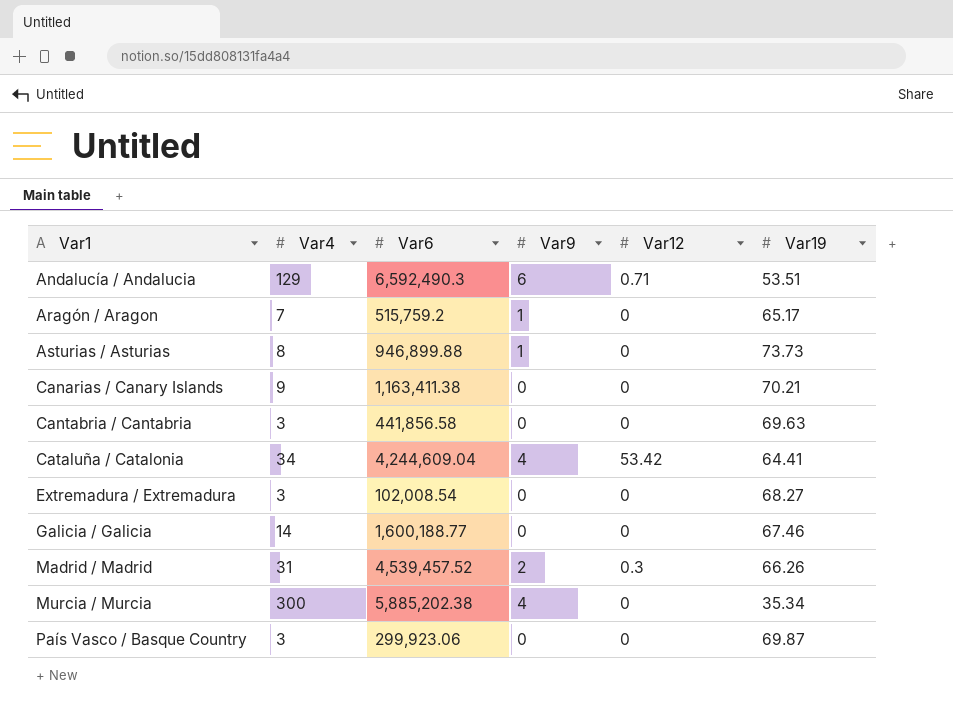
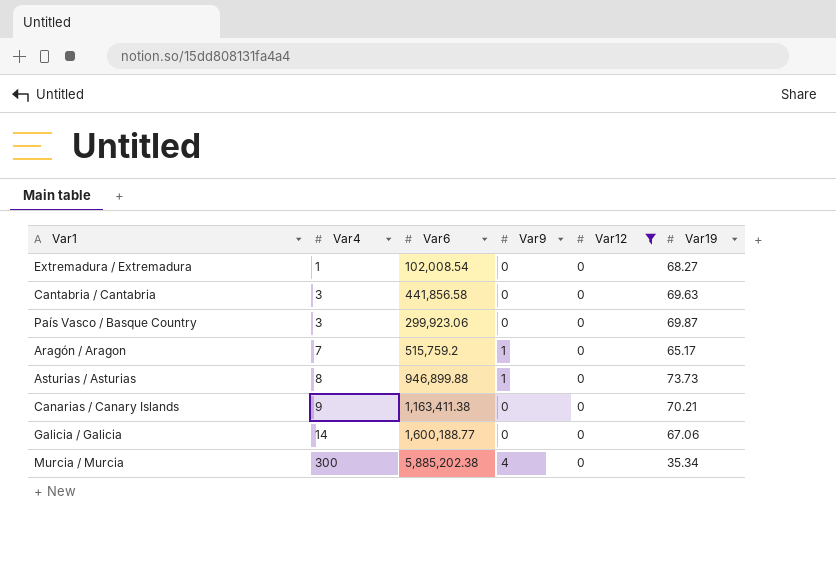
filter: none -> Var12 = 0
row order: Var1 ascending -> Var4 ascending
Extremadura / Extremadura | Var4: 3 -> 1
Galicia / Galicia | Var19: 67.46 -> 67.06

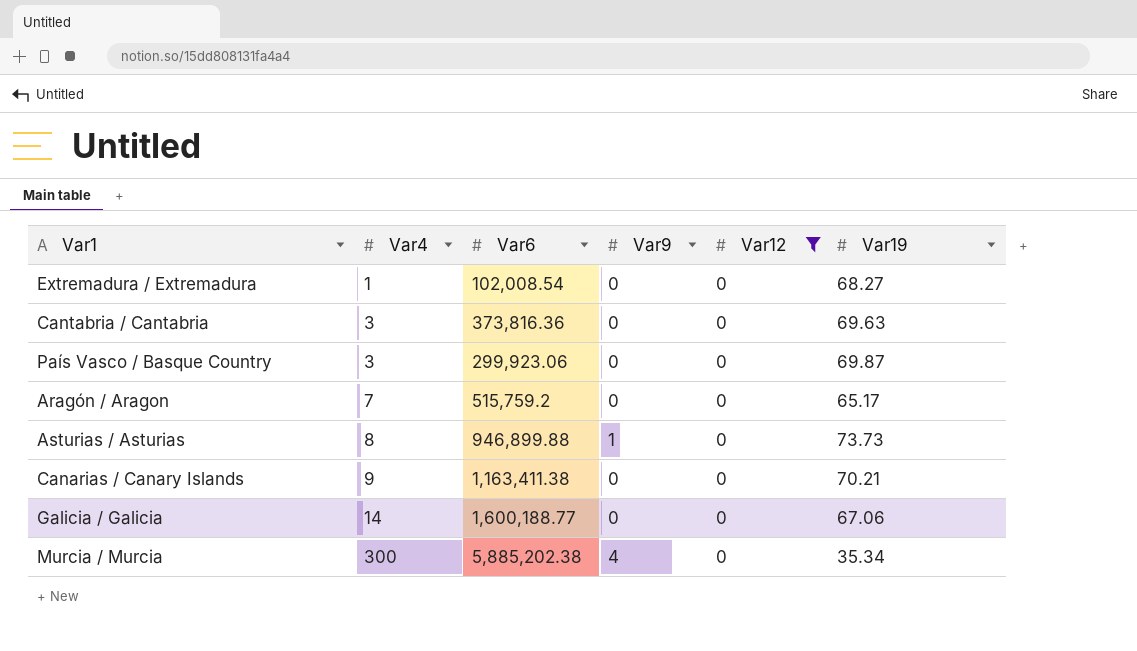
Cantabria / Cantabria | Var6: 441,856.58 -> 373,816.36
Aragón / Aragon | Var9: 1 -> 0

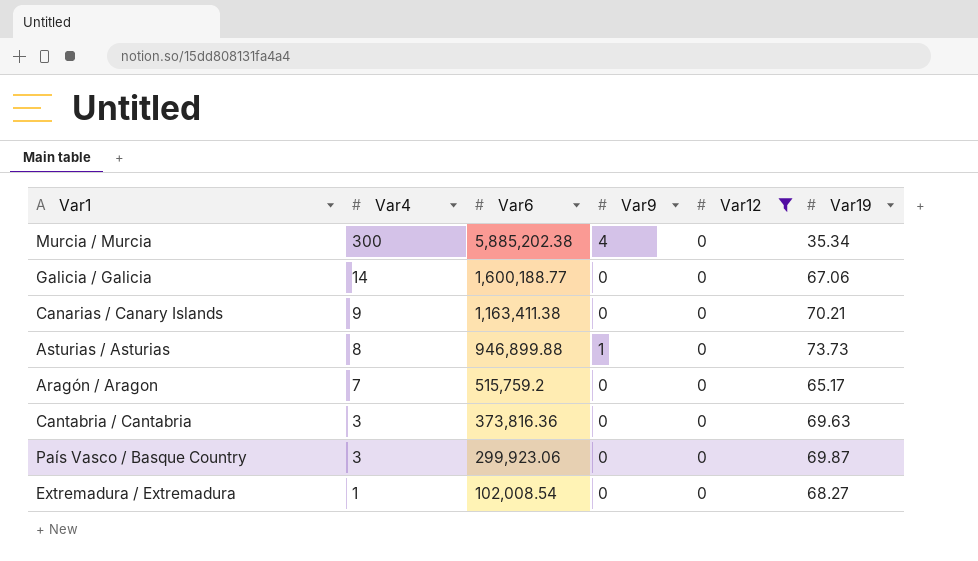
row order: Var4 ascending -> Var4 descending

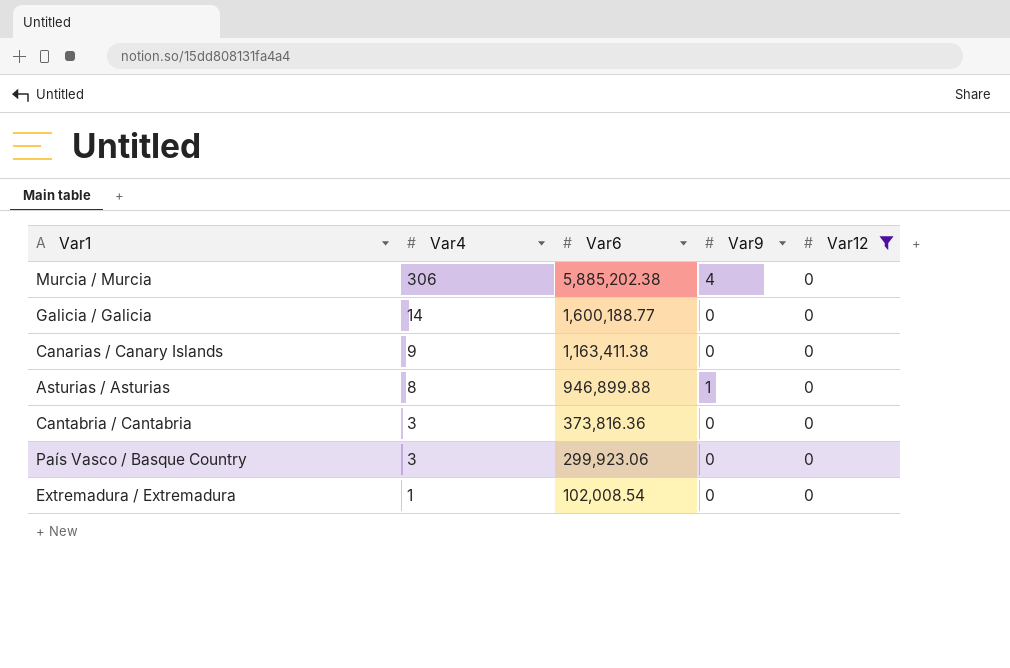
column Var19 | position: 6 -> none
row Aragón / Aragon: 7 | 515,759.2 | 0 | 0 | 65.17 -> none
Murcia / Murcia | Var4: 300 -> 306

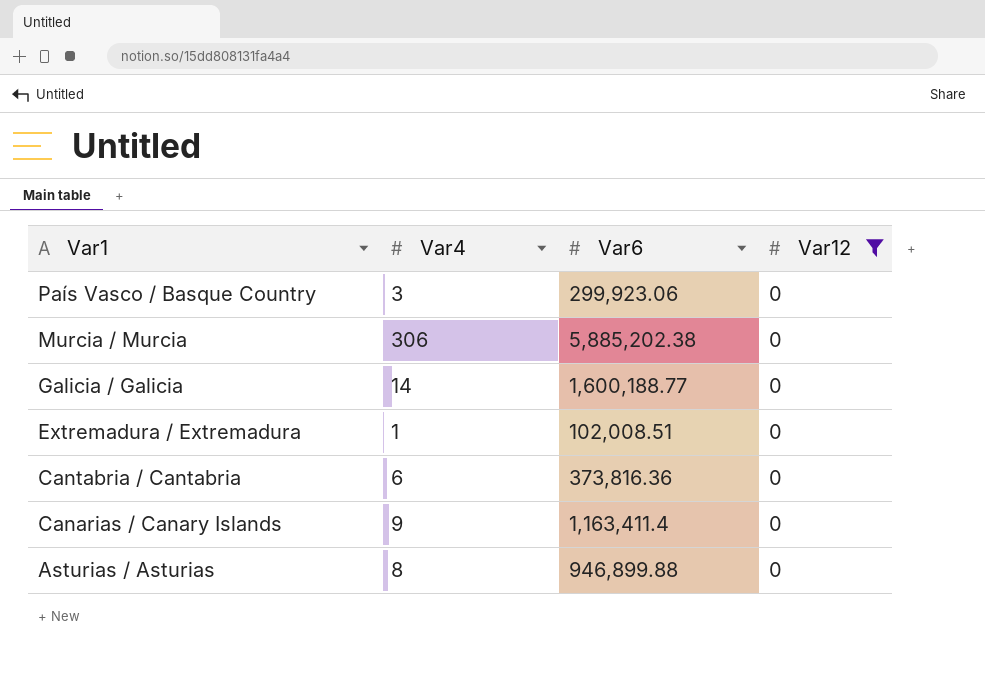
row order: Var4 descending -> Var1 descending
column Var9 | position: 4 -> none
Extremadura / Extremadura | Var6: 102,008.54 -> 102,008.51
Cantabria / Cantabria | Var4: 3 -> 6
Canarias / Canary Islands | Var6: 1,163,411.38 -> 1,163,411.4

